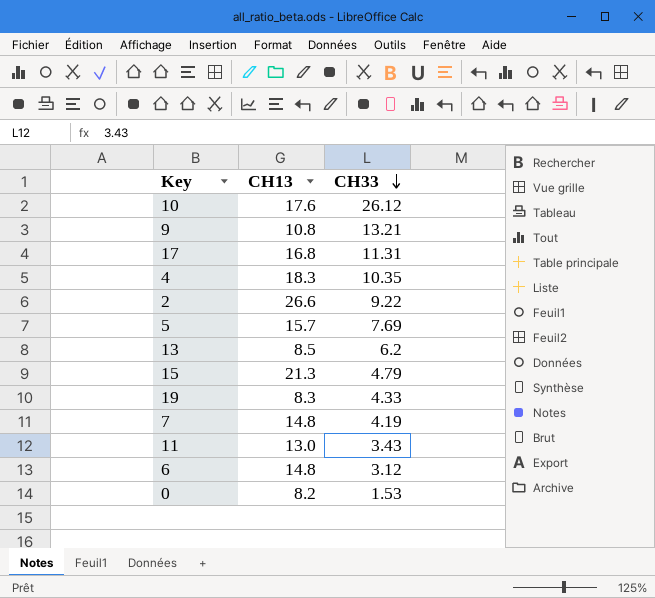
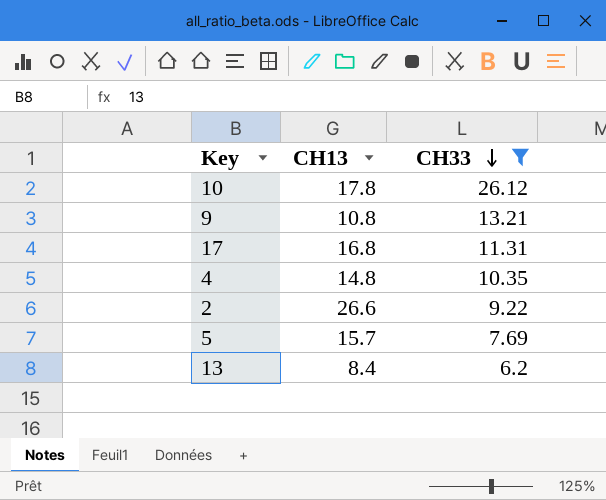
filter: none -> CH33 >= 6.2
10 | CH13: 17.6 -> 17.8
4 | CH13: 18.3 -> 14.8
13 | CH13: 8.5 -> 8.4

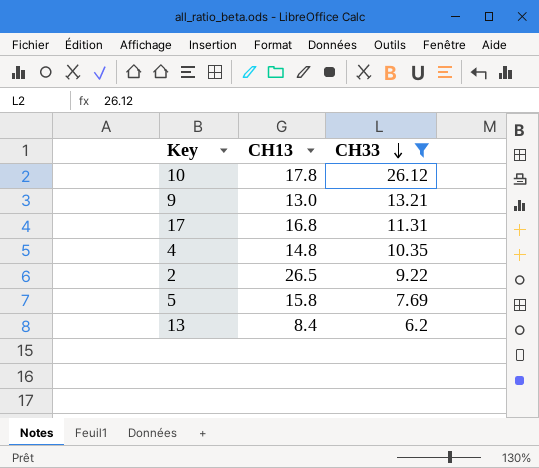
9 | CH13: 10.8 -> 13.0
2 | CH13: 26.6 -> 26.5
5 | CH13: 15.7 -> 15.8

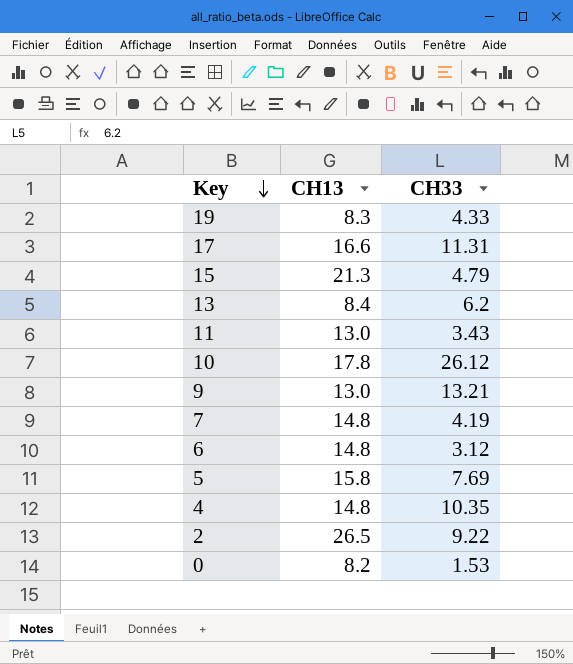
filter: CH33 >= 6.2 -> none
row order: CH33 descending -> Key descending
17 | CH13: 16.8 -> 16.6

